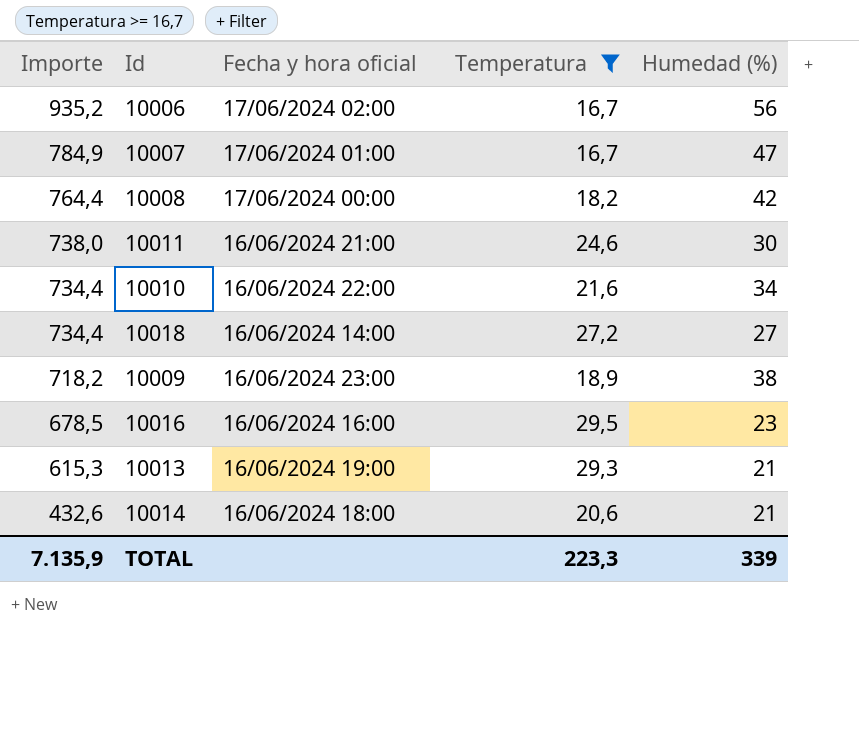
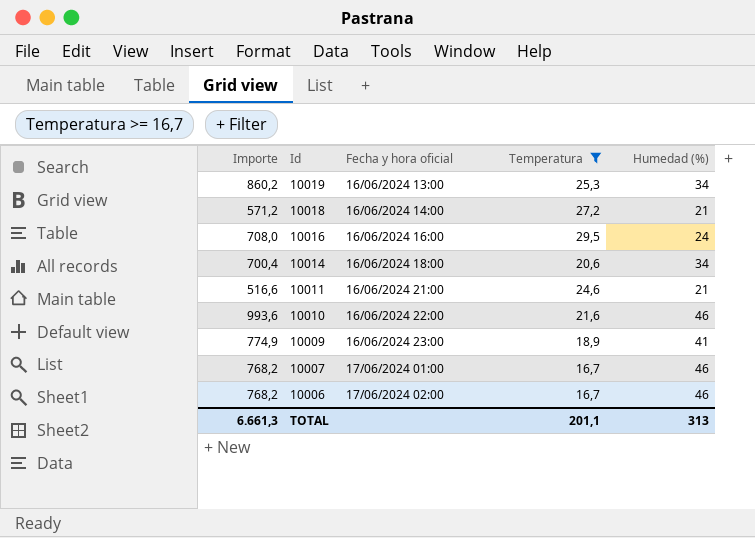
row order: Importe descending -> Id descending
row 10008: 764,4 | 17/06/2024 00:00 | 18,2 | 42 -> none
row 10013: 615,3 | 16/06/2024 19:00 | 29,3 | 21 -> none
row 10019: none -> 860,2 | 16/06/2024 13:00 | 25,3 | 34
10018 | Importe: 734,4 -> 571,2
10018 | Humedad (%): 27 -> 21
10016 | Importe: 678,5 -> 708,0
10016 | Humedad (%): 23 -> 24
10014 | Importe: 432,6 -> 700,4
10014 | Humedad (%): 21 -> 34
10011 | Importe: 738,0 -> 516,6
10011 | Humedad (%): 30 -> 21
10010 | Importe: 734,4 -> 993,6
10010 | Humedad (%): 34 -> 46
10009 | Importe: 718,2 -> 774,9
10009 | Humedad (%): 38 -> 41
10007 | Importe: 784,9 -> 768,2
10007 | Humedad (%): 47 -> 46
10006 | Importe: 935,2 -> 768,2
10006 | Humedad (%): 56 -> 46
TOTAL | Importe: 7.135,9 -> 6.661,3
TOTAL | Temperatura: 223,3 -> 201,1
TOTAL | Humedad (%): 339 -> 313

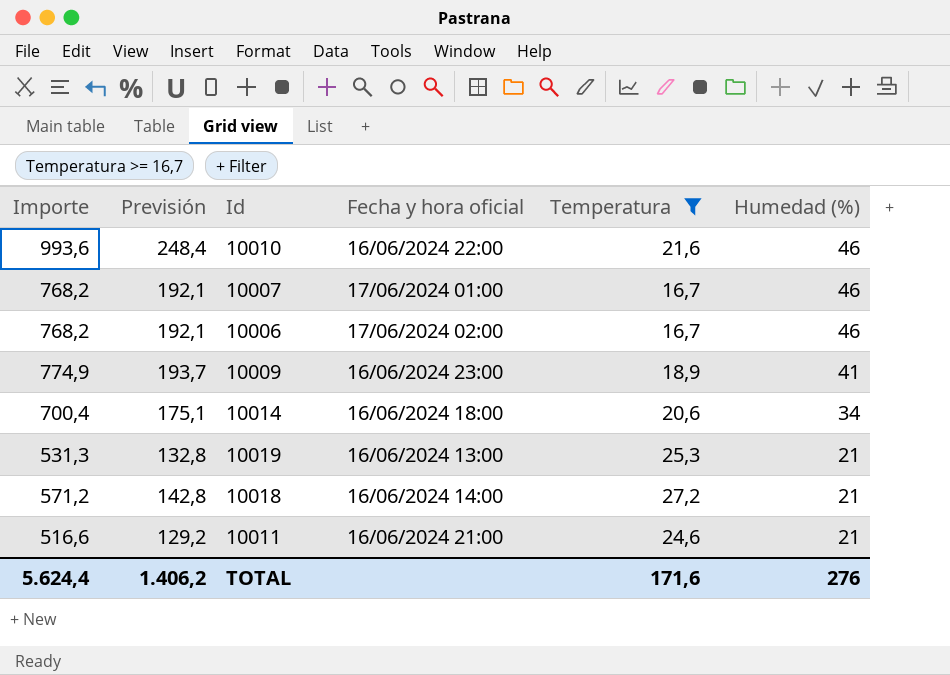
row order: Id descending -> Humedad (%) descending
column Previsión | formula: none -> [Importe] * 0,25
row 10016: 708,0 | 16/06/2024 16:00 | 29,5 | 24 -> none
10019 | Importe: 860,2 -> 531,3
10019 | Humedad (%): 34 -> 21
TOTAL | Importe: 6.661,3 -> 5.624,4
TOTAL | Temperatura: 201,1 -> 171,6
TOTAL | Humedad (%): 313 -> 276

